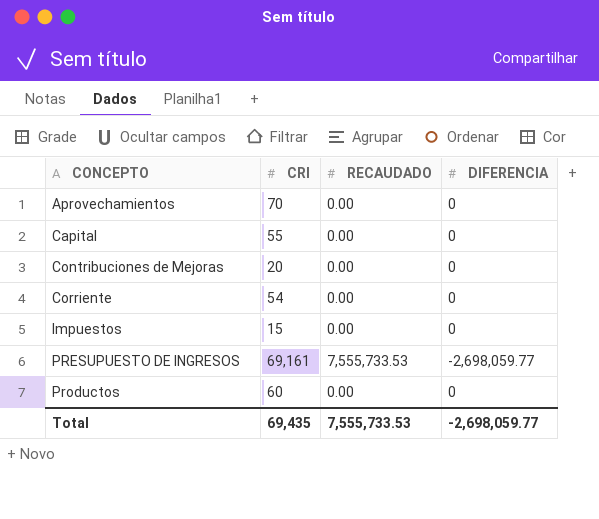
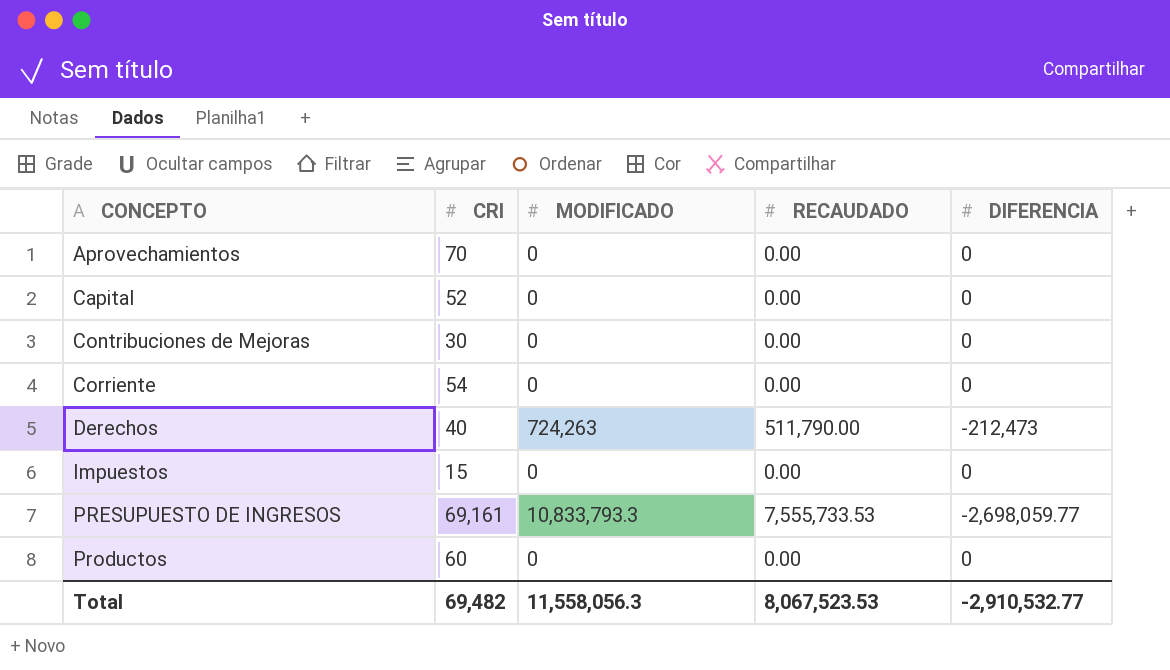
column MODIFICADO | position: none -> 3
Capital | CRI: 55 -> 52
Contribuciones de Mejoras | CRI: 20 -> 30
row Derechos: none -> 40 | 724,263 | 511,790.00 | -212,473
Total | CRI: 69,435 -> 69,482
Total | RECAUDADO: 7,555,733.53 -> 8,067,523.53
Total | DIFERENCIA: -2,698,059.77 -> -2,910,532.77

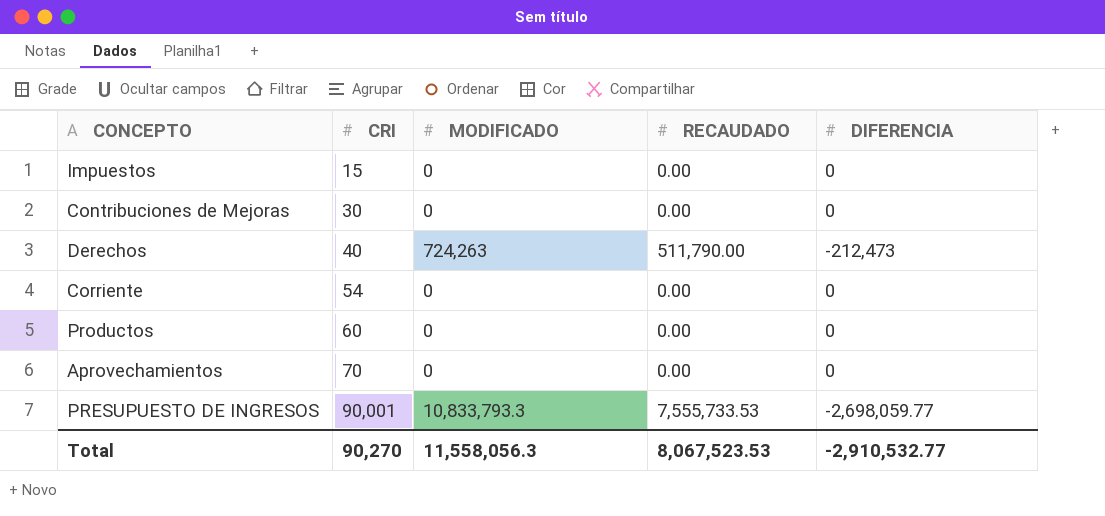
row order: CONCEPTO ascending -> CRI ascending
row Capital: 52 | 0 | 0.00 | 0 -> none
PRESUPUESTO DE INGRESOS | CRI: 69,161 -> 90,001
Total | CRI: 69,482 -> 90,270

